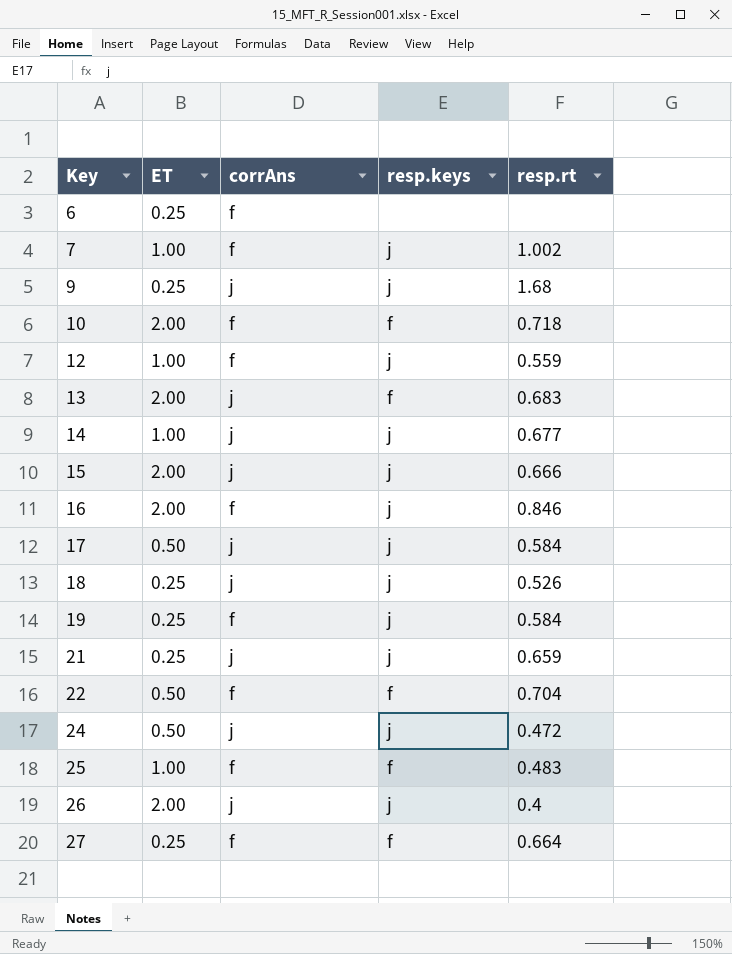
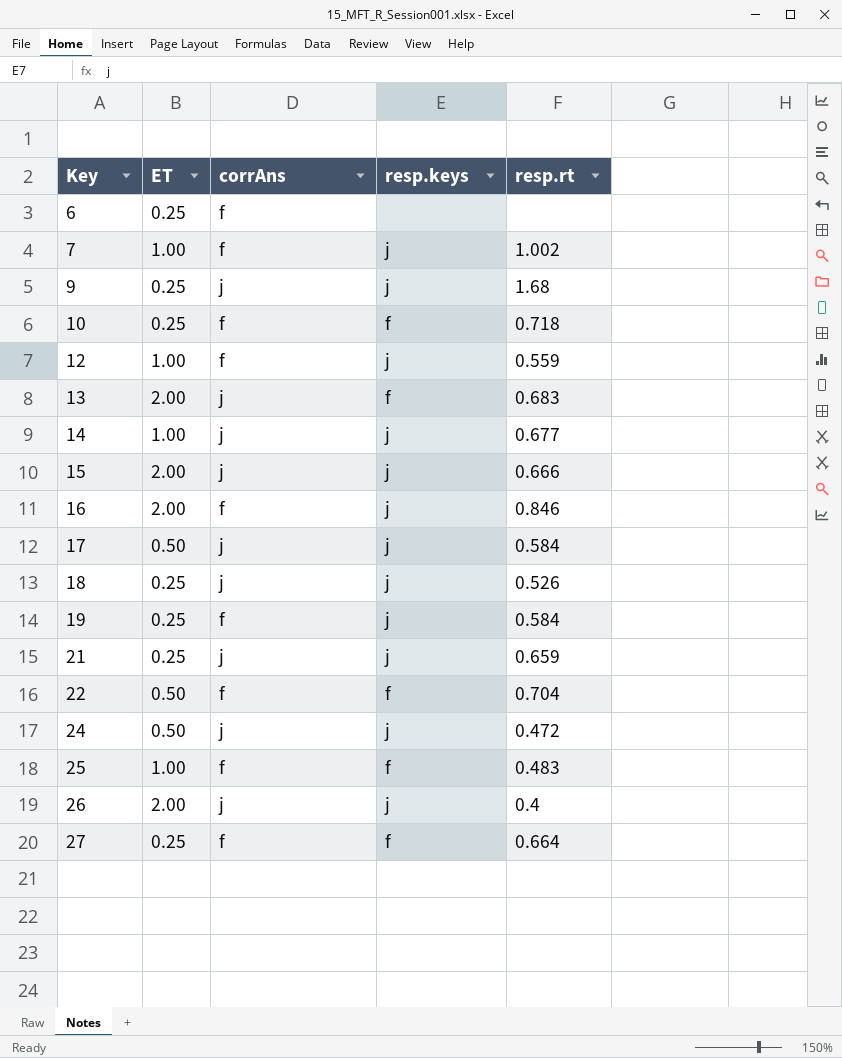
10 | ET: 2.00 -> 0.25

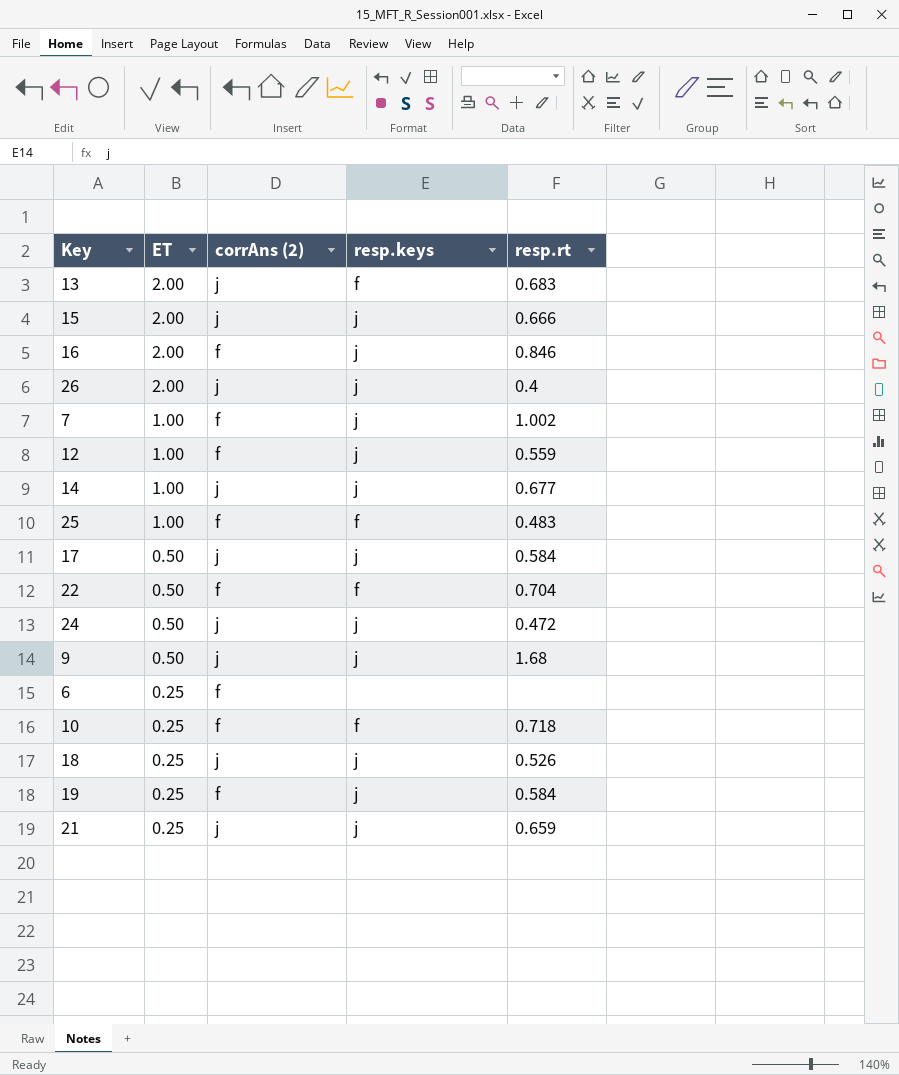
row order: Key ascending -> ET descending
column name: corrAns -> corrAns (2)
row 27: 0.25 | f | f | 0.664 -> none
9 | ET: 0.25 -> 0.50

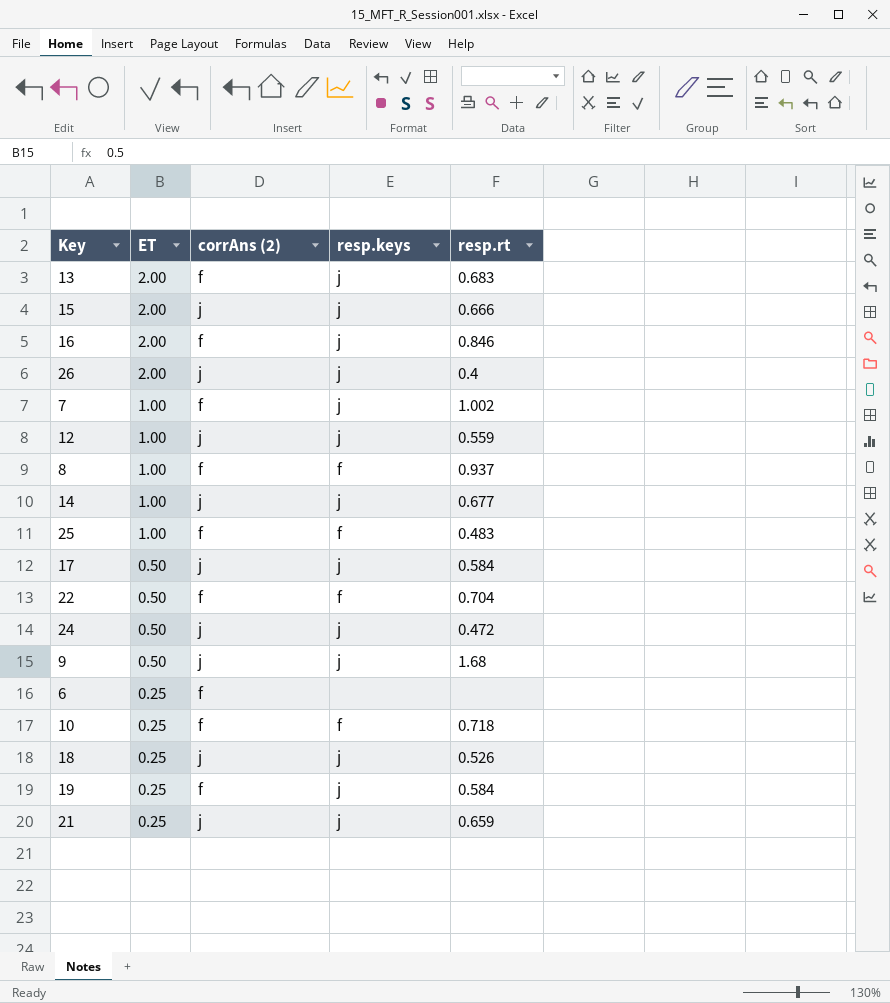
13 | corrAns (2): j -> f
13 | resp.keys: f -> j
12 | corrAns (2): f -> j
row 8: none -> 1.00 | f | f | 0.937

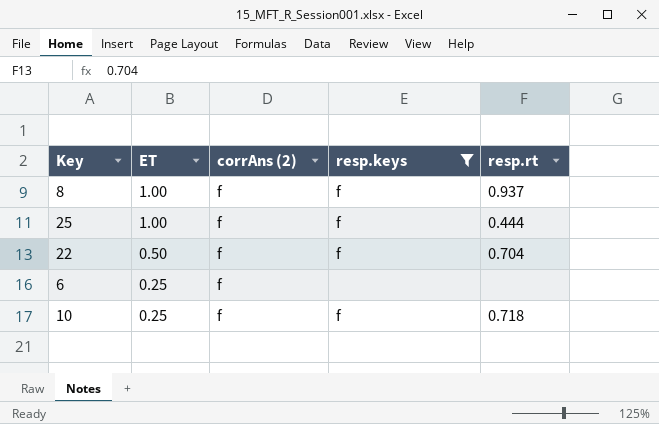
filter: none -> resp.keys != j
25 | resp.rt: 0.483 -> 0.444

